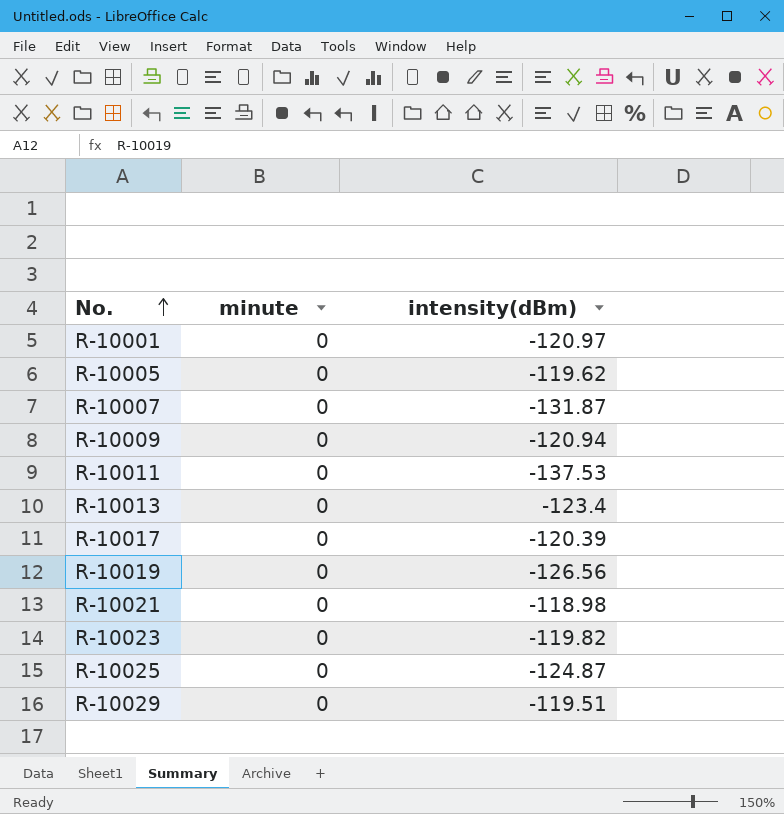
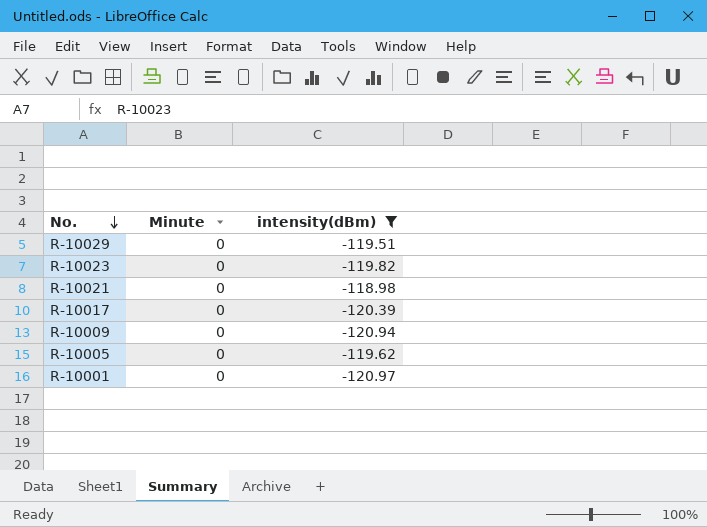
filter: none -> intensity(dBm) >= -120.97
row order: No. ascending -> No. descending
column name: minute -> Minute

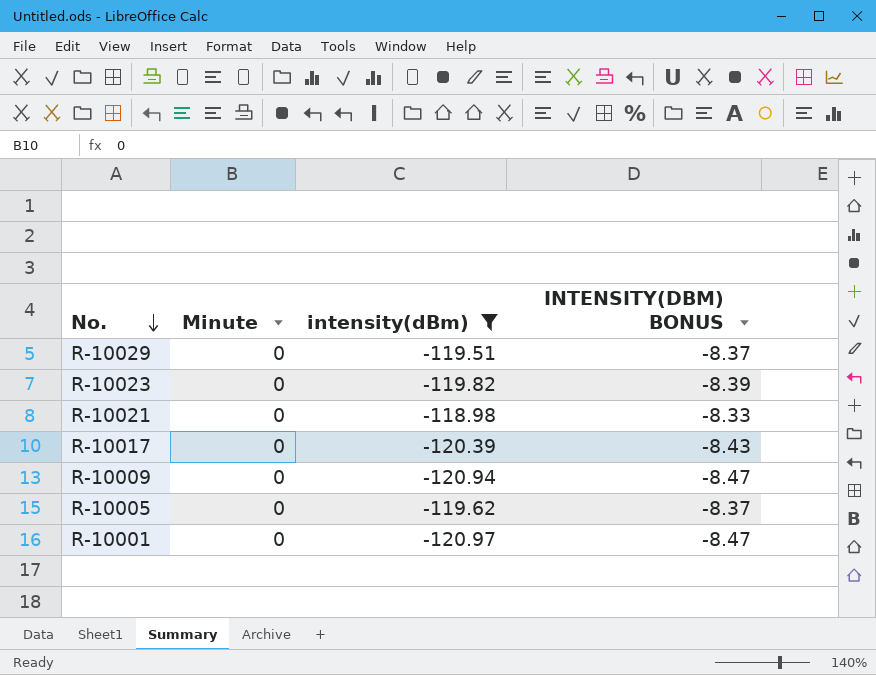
column INTENSITY(DBM) BONUS | formula: none -> [intensity(dBm)] * 0.07

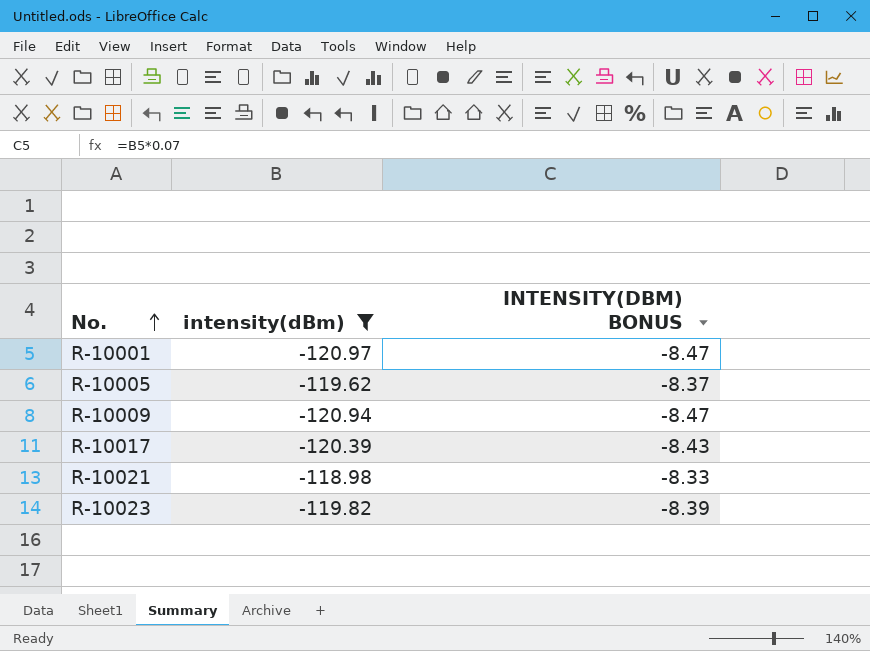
row order: No. descending -> No. ascending
column Minute | position: 2 -> none
row R-10029: 0 | -119.51 | -8.37 -> none

